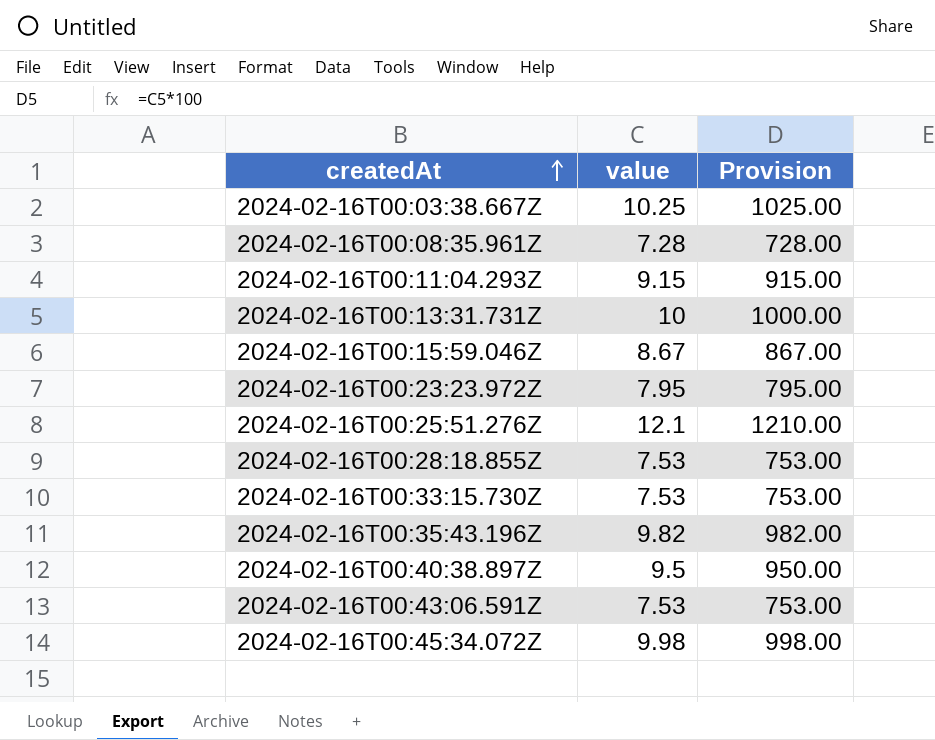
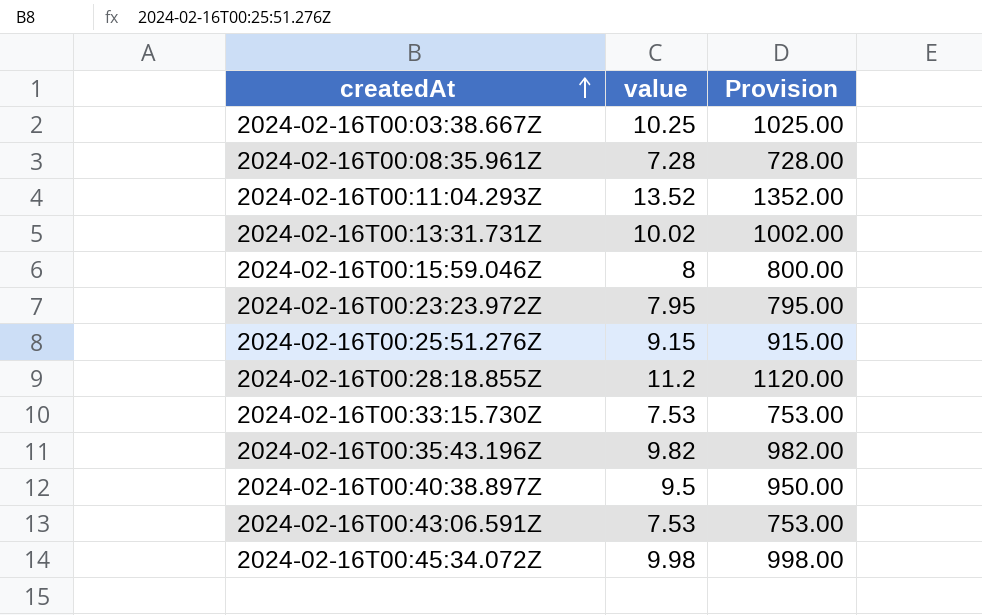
2024-02-16T00:11:04.293Z | value: 9.15 -> 13.52
2024-02-16T00:11:04.293Z | Provision: 915.00 -> 1352.00
2024-02-16T00:13:31.731Z | value: 10 -> 10.02
2024-02-16T00:13:31.731Z | Provision: 1000.00 -> 1002.00
2024-02-16T00:15:59.046Z | value: 8.67 -> 8
2024-02-16T00:15:59.046Z | Provision: 867.00 -> 800.00
2024-02-16T00:25:51.276Z | value: 12.1 -> 9.15
2024-02-16T00:25:51.276Z | Provision: 1210.00 -> 915.00
2024-02-16T00:28:18.855Z | value: 7.53 -> 11.2
2024-02-16T00:28:18.855Z | Provision: 753.00 -> 1120.00

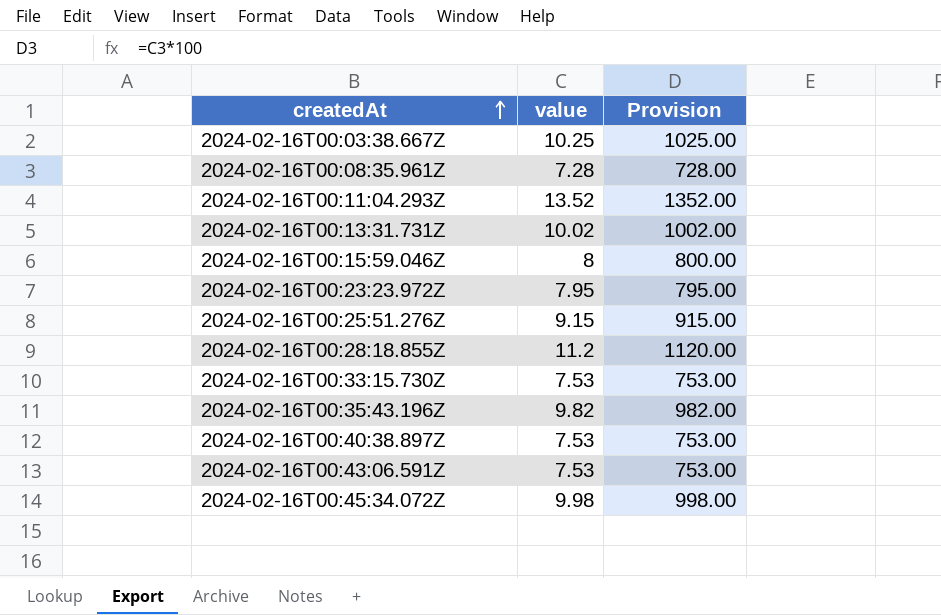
2024-02-16T00:40:38.897Z | value: 9.5 -> 7.53
2024-02-16T00:40:38.897Z | Provision: 950.00 -> 753.00

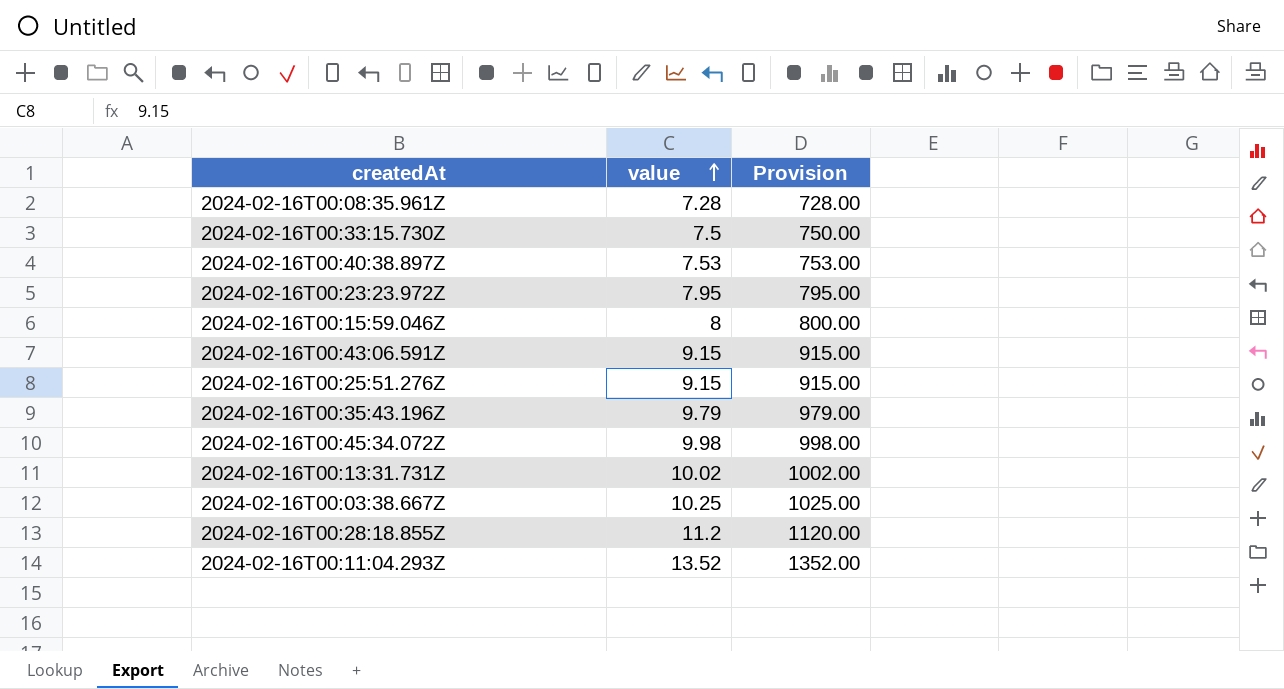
row order: createdAt ascending -> value ascending
2024-02-16T00:33:15.730Z | value: 7.53 -> 7.5
2024-02-16T00:33:15.730Z | Provision: 753.00 -> 750.00
2024-02-16T00:43:06.591Z | value: 7.53 -> 9.15
2024-02-16T00:43:06.591Z | Provision: 753.00 -> 915.00
2024-02-16T00:35:43.196Z | value: 9.82 -> 9.79
2024-02-16T00:35:43.196Z | Provision: 982.00 -> 979.00

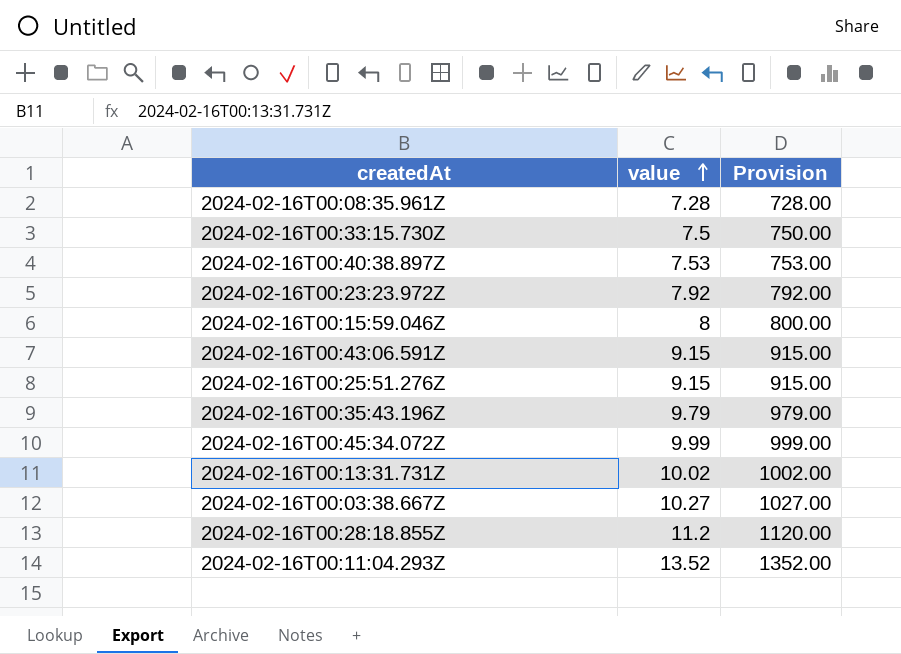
2024-02-16T00:23:23.972Z | value: 7.95 -> 7.92
2024-02-16T00:23:23.972Z | Provision: 795.00 -> 792.00
2024-02-16T00:45:34.072Z | value: 9.98 -> 9.99
2024-02-16T00:45:34.072Z | Provision: 998.00 -> 999.00
2024-02-16T00:03:38.667Z | value: 10.25 -> 10.27
2024-02-16T00:03:38.667Z | Provision: 1025.00 -> 1027.00

